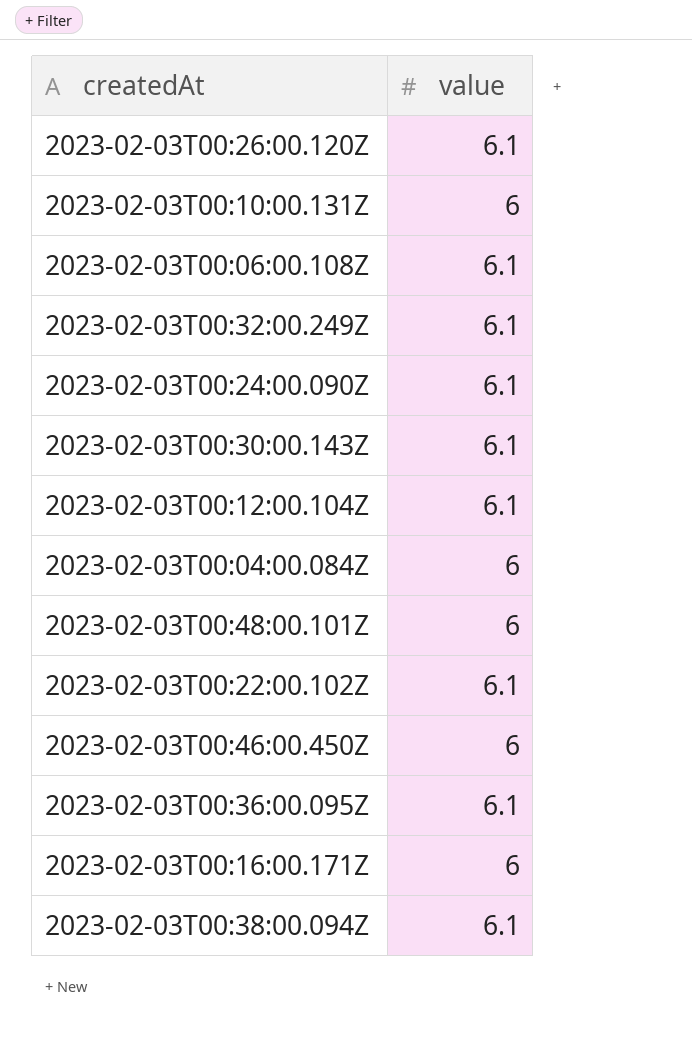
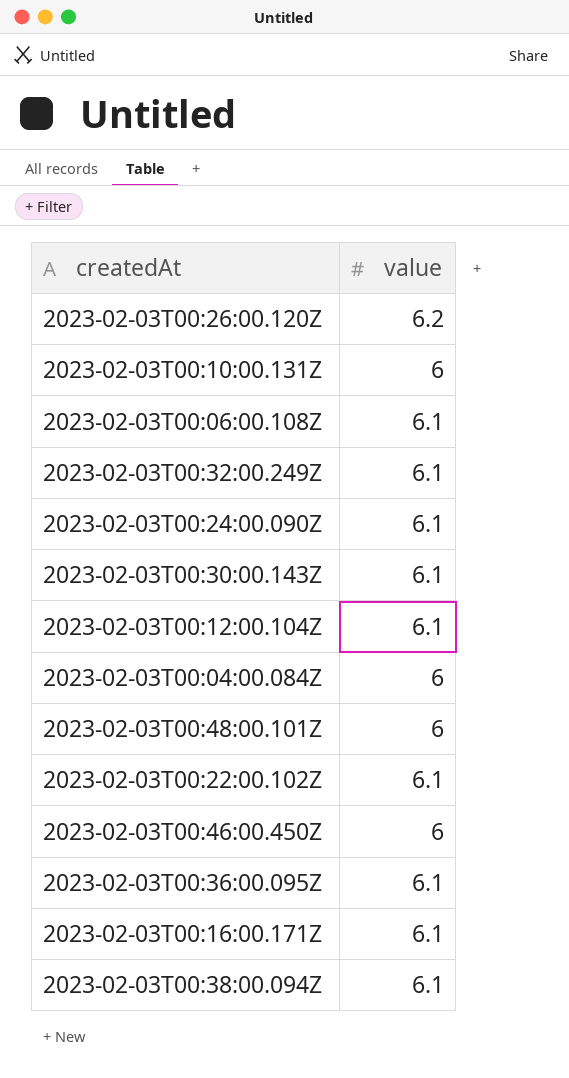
2023-02-03T00:26:00.120Z | value: 6.1 -> 6.2
2023-02-03T00:16:00.171Z | value: 6 -> 6.1

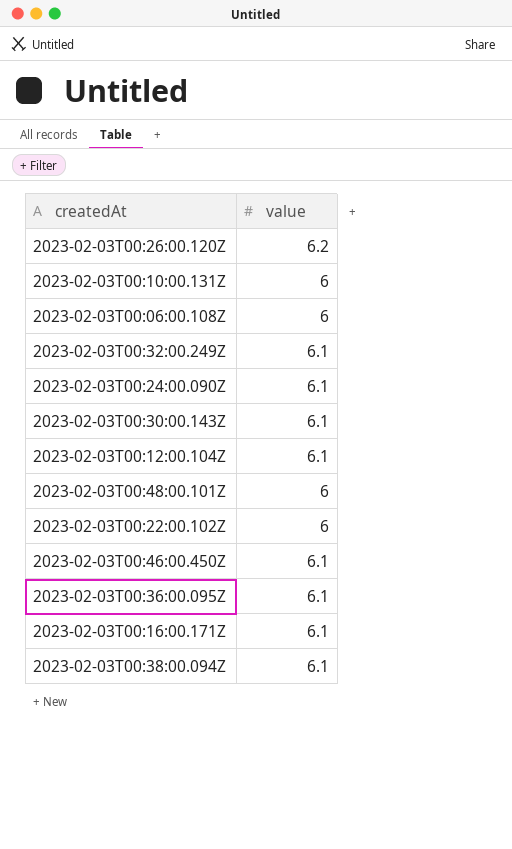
row 2023-02-03T00:04:00.084Z: 6 -> none
2023-02-03T00:06:00.108Z | value: 6.1 -> 6
2023-02-03T00:22:00.102Z | value: 6.1 -> 6
2023-02-03T00:46:00.450Z | value: 6 -> 6.1

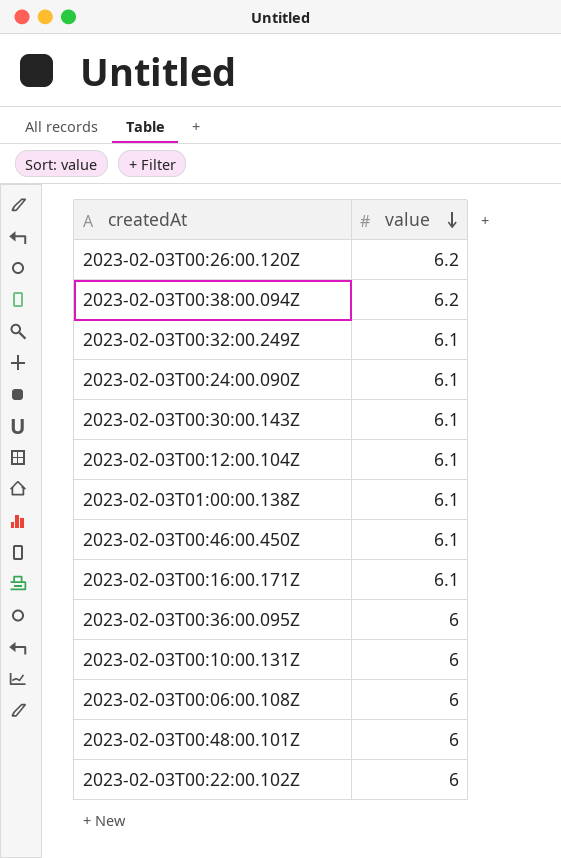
row order: none -> value descending
2023-02-03T00:38:00.094Z | value: 6.1 -> 6.2
row 2023-02-03T01:00:00.138Z: none -> 6.1
2023-02-03T00:36:00.095Z | value: 6.1 -> 6

